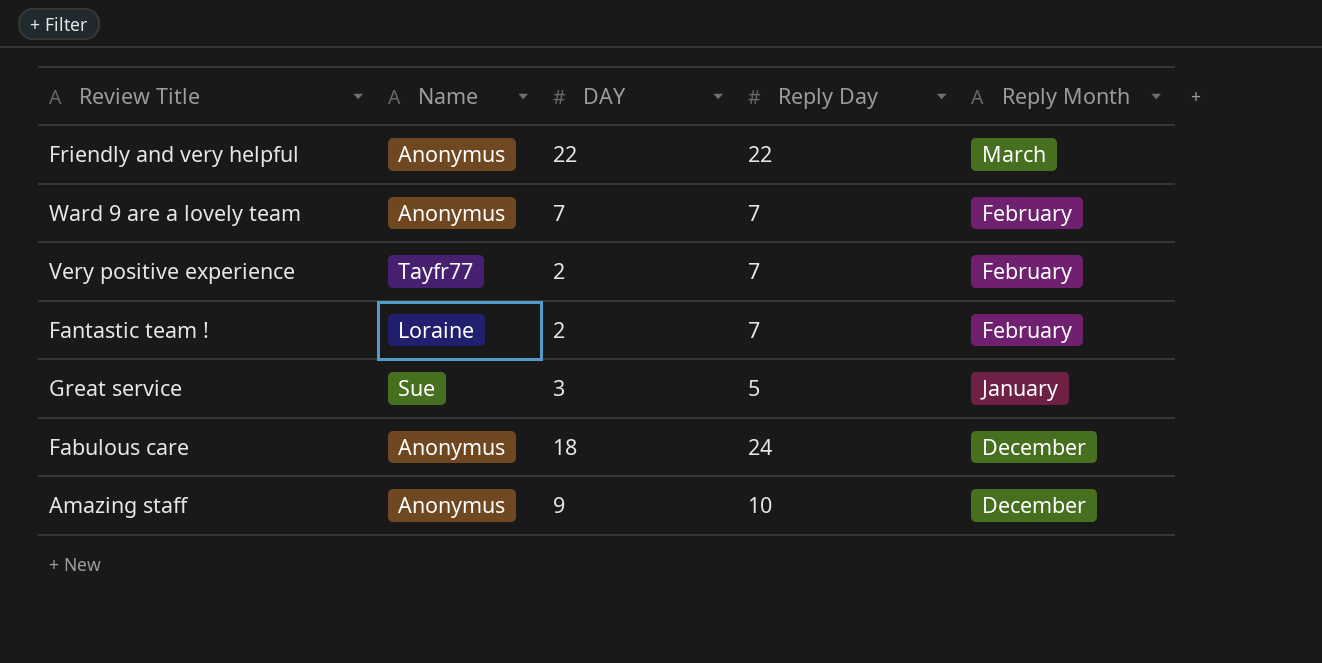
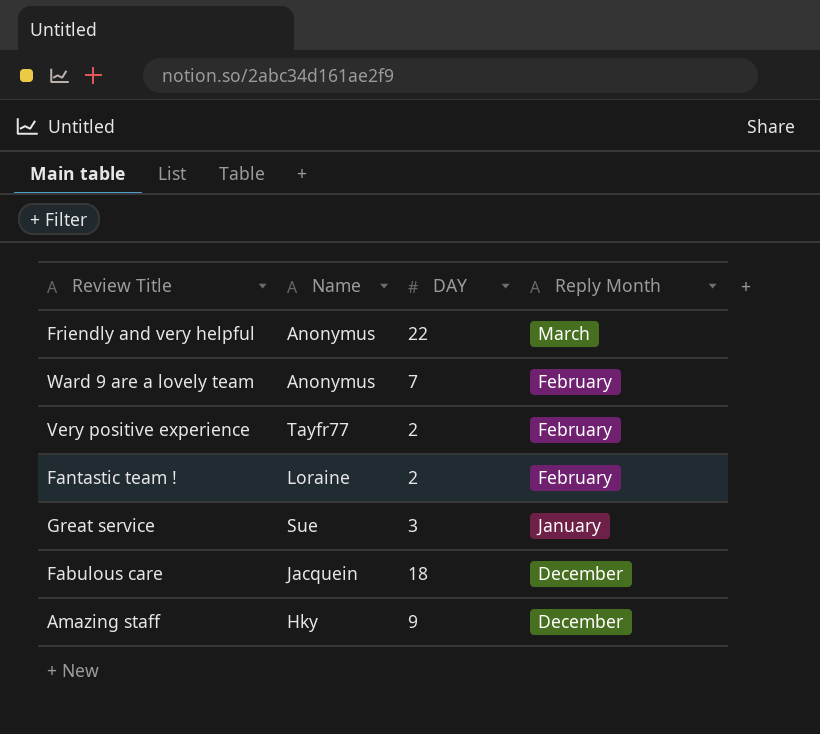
column Reply Day | position: 4 -> none
Fabulous care | Name: Anonymus -> Jacquein
Amazing staff | Name: Anonymus -> Hky

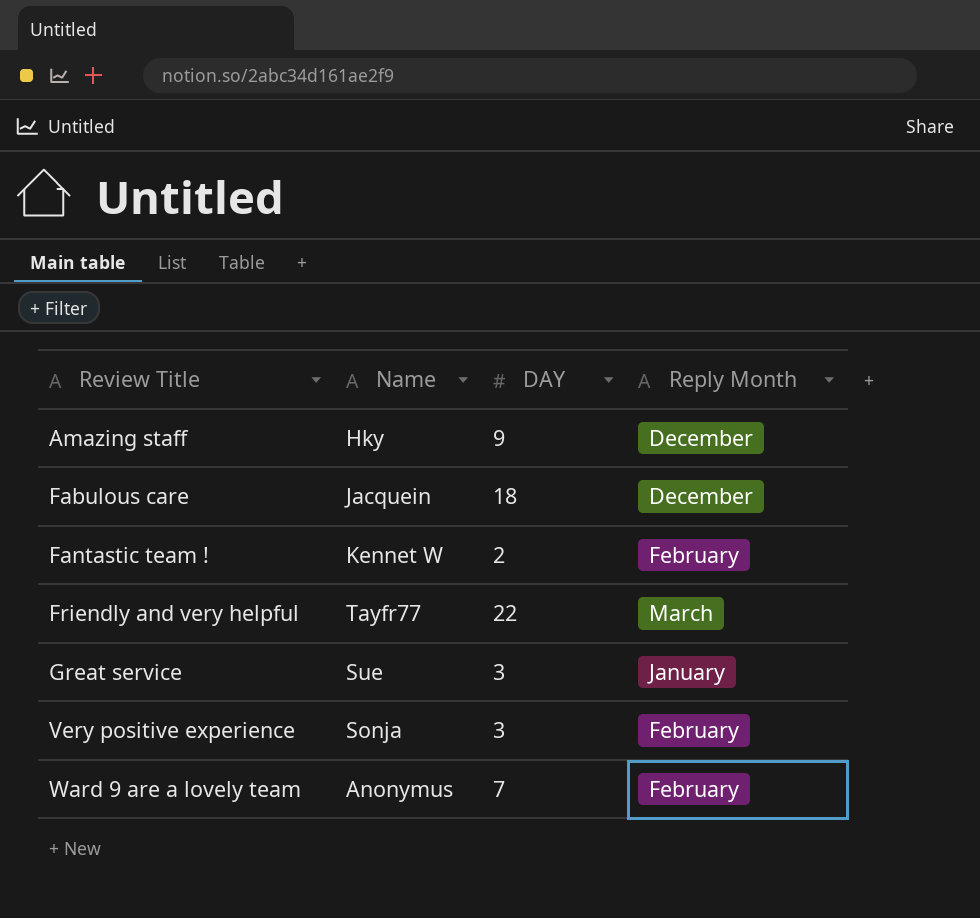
row order: none -> Review Title ascending
Fantastic team ! | Name: Loraine -> Kennet W
Friendly and very helpful | Name: Anonymus -> Tayfr77
Very positive experience | Name: Tayfr77 -> Sonja
Very positive experience | DAY: 2 -> 3

